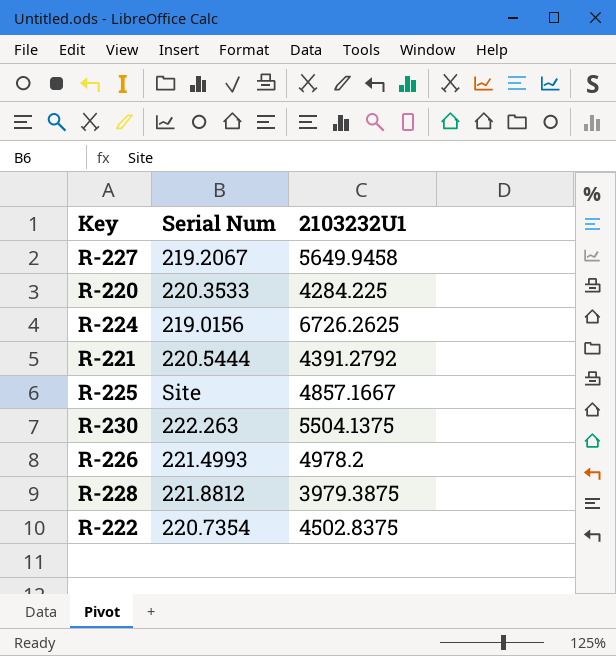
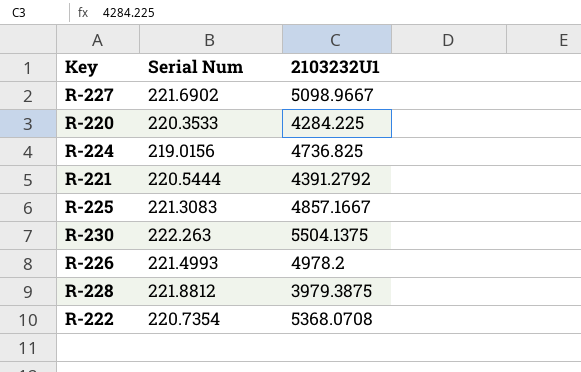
R-227 | Serial Num: 219.2067 -> 221.6902
R-227 | 2103232U1: 5649.9458 -> 5098.9667
R-224 | 2103232U1: 6726.2625 -> 4736.825
R-225 | Serial Num: Site -> 221.3083
R-222 | 2103232U1: 4502.8375 -> 5368.0708

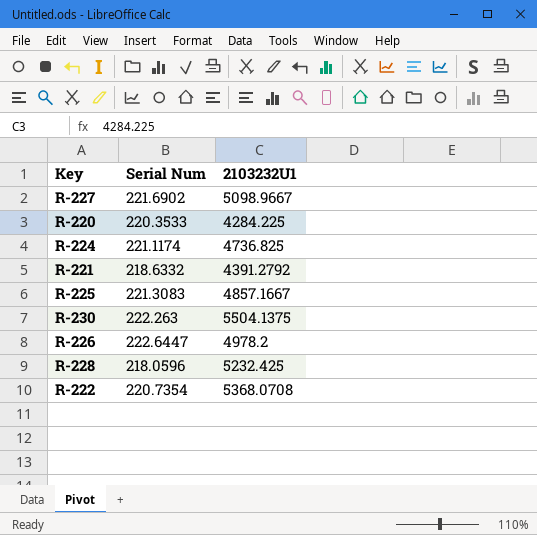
R-224 | Serial Num: 219.0156 -> 221.1174
R-221 | Serial Num: 220.5444 -> 218.6332
R-226 | Serial Num: 221.4993 -> 222.6447
R-228 | Serial Num: 221.8812 -> 218.0596
R-228 | 2103232U1: 3979.3875 -> 5232.425

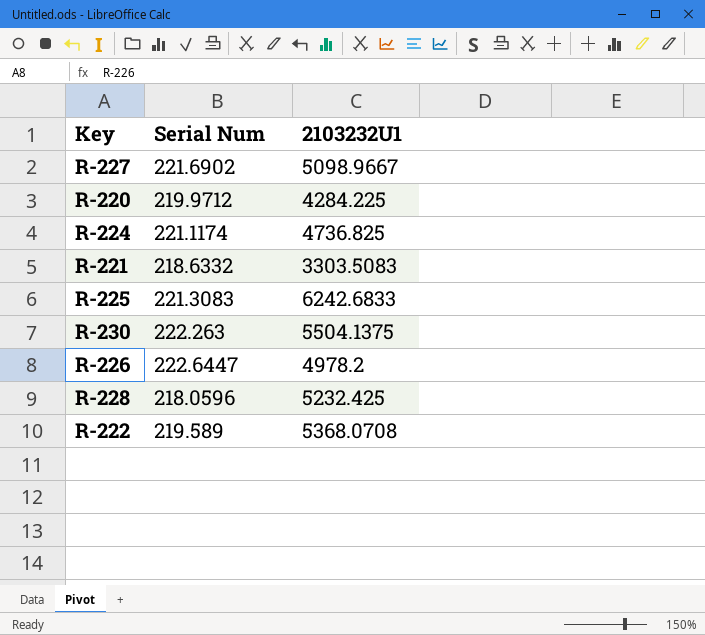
R-220 | Serial Num: 220.3533 -> 219.9712
R-221 | 2103232U1: 4391.2792 -> 3303.5083
R-225 | 2103232U1: 4857.1667 -> 6242.6833
R-222 | Serial Num: 220.7354 -> 219.589

